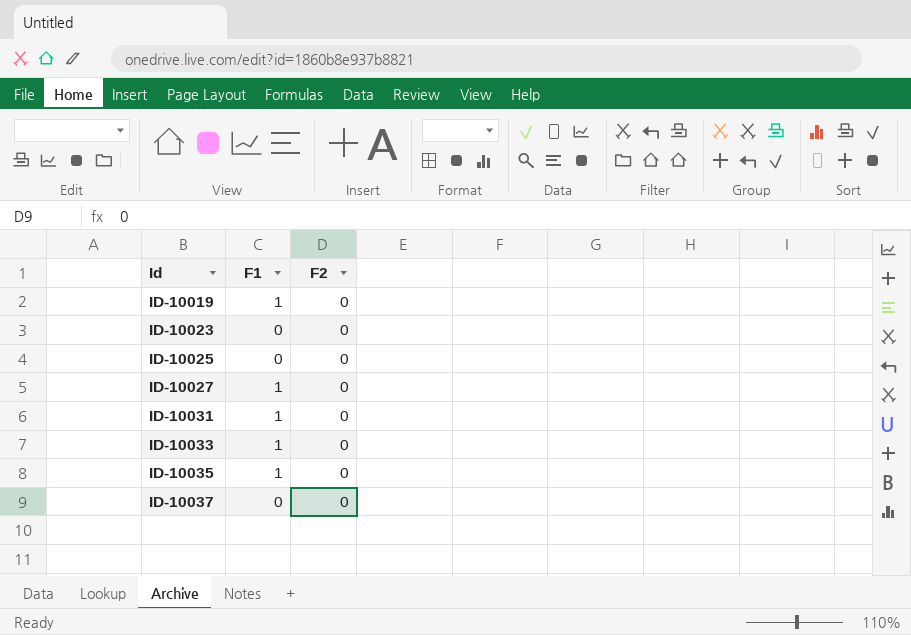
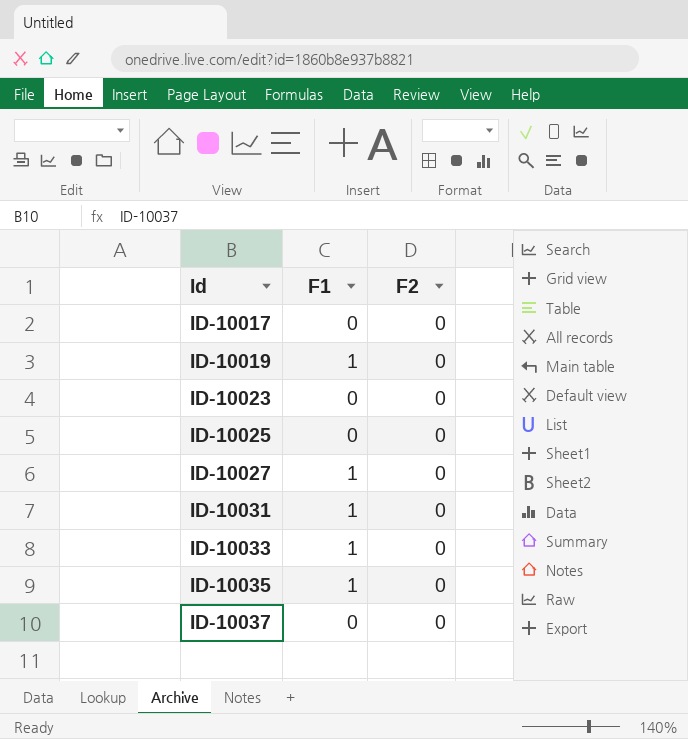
row ID-10017: none -> 0 | 0

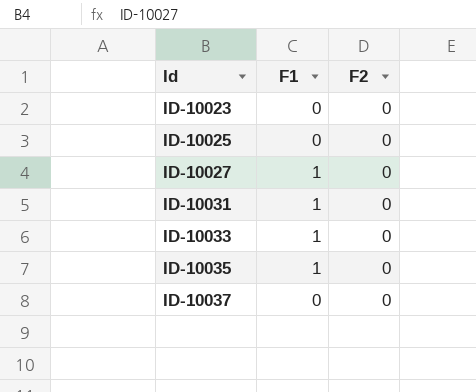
row ID-10017: 0 | 0 -> none
row ID-10019: 1 | 0 -> none

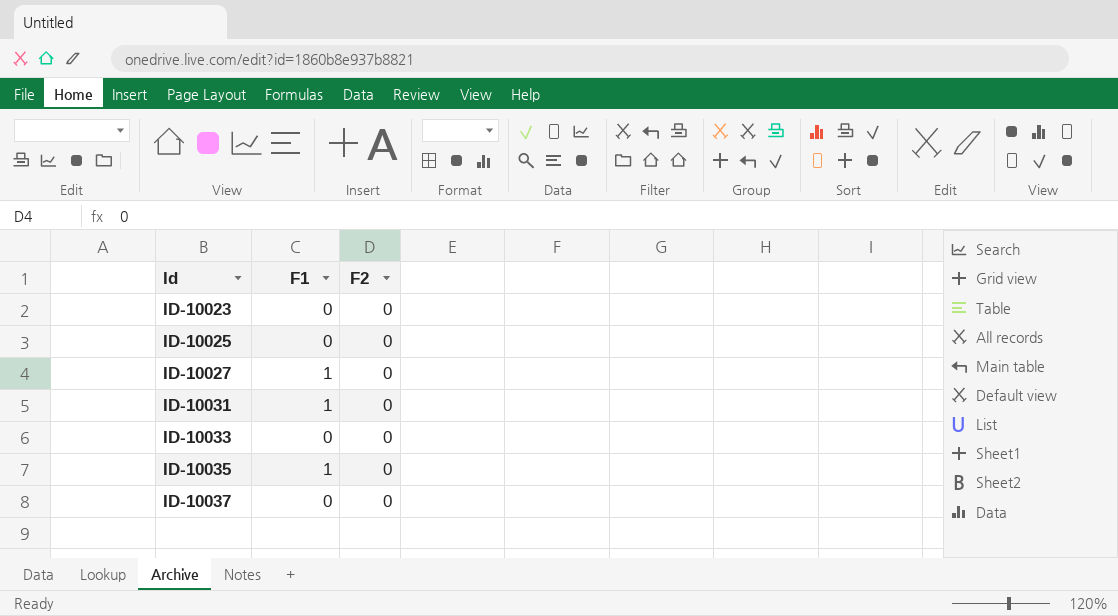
ID-10033 | F1: 1 -> 0

